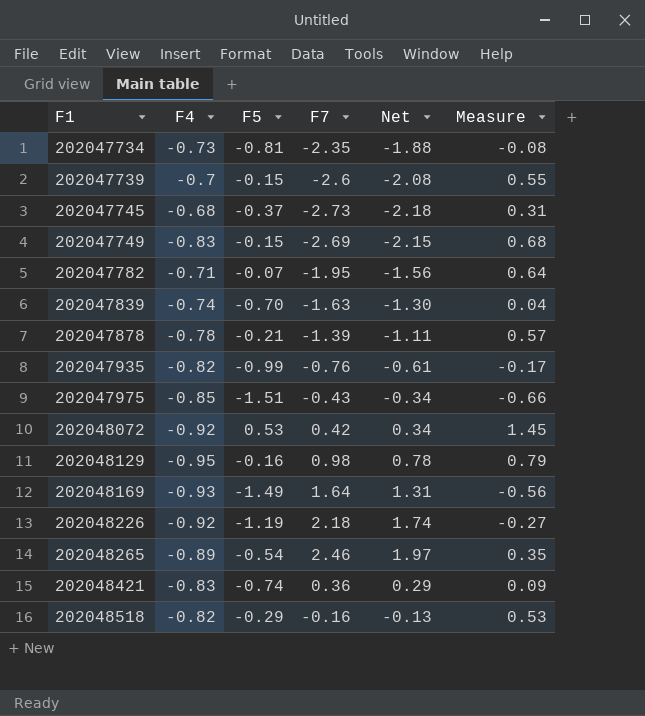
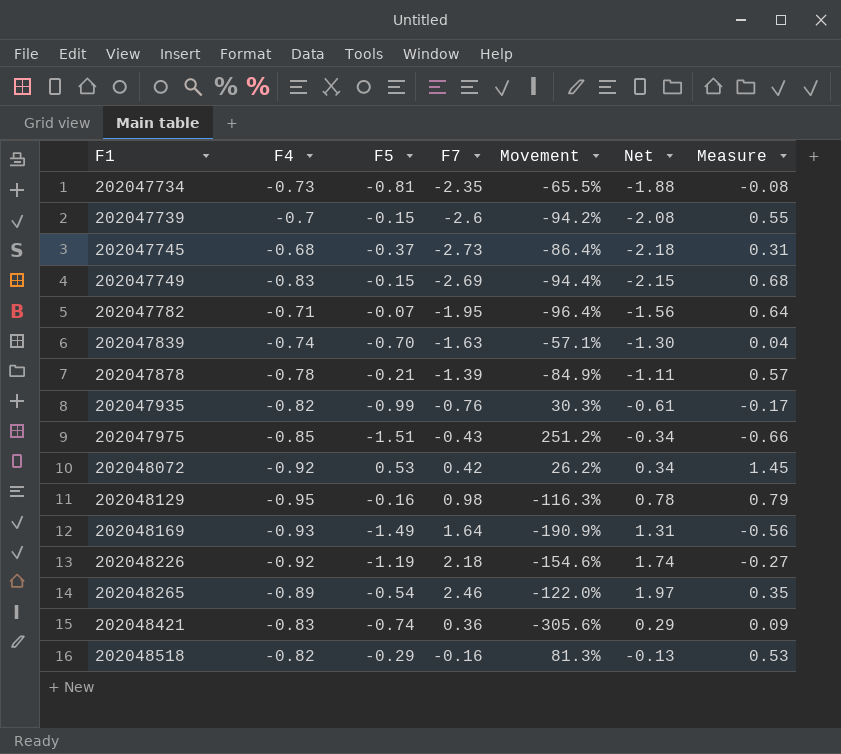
column Movement | formula: none -> ([F5] - [F7]) / [F7]

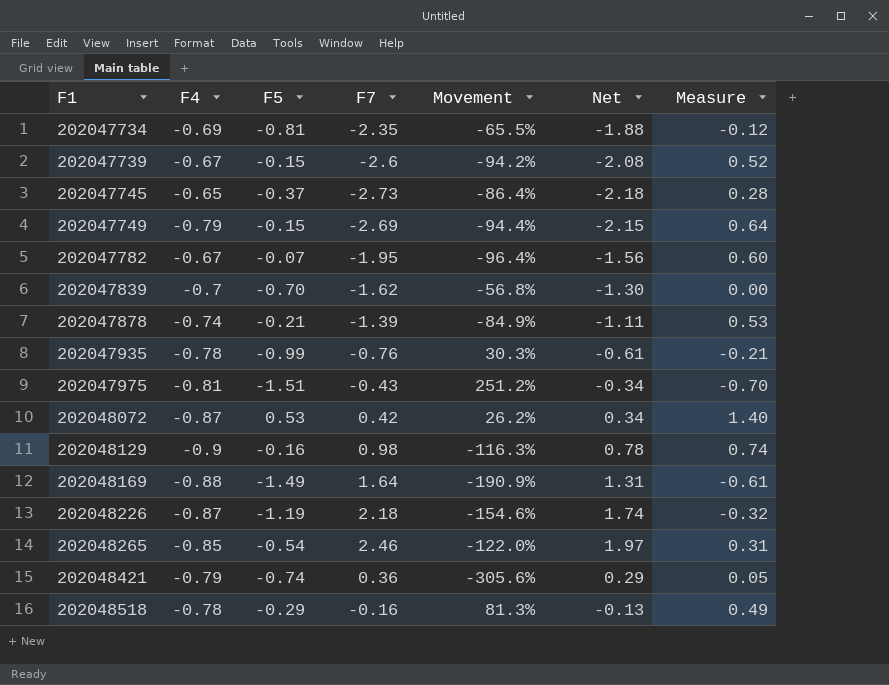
202047734 | F4: -0.73 -> -0.69
202047734 | Measure: -0.08 -> -0.12
202047739 | F4: -0.7 -> -0.67
202047739 | Measure: 0.55 -> 0.52
202047745 | F4: -0.68 -> -0.65
202047745 | Measure: 0.31 -> 0.28
202047749 | F4: -0.83 -> -0.79
202047749 | Measure: 0.68 -> 0.64
202047782 | F4: -0.71 -> -0.67
202047782 | Measure: 0.64 -> 0.60
202047839 | F4: -0.74 -> -0.7
202047839 | F7: -1.63 -> -1.62
202047839 | Movement: -57.1% -> -56.8%
202047839 | Measure: 0.04 -> 0.00
202047878 | F4: -0.78 -> -0.74
202047878 | Measure: 0.57 -> 0.53
202047935 | F4: -0.82 -> -0.78
202047935 | Measure: -0.17 -> -0.21
202047975 | F4: -0.85 -> -0.81
202047975 | Measure: -0.66 -> -0.70
202048072 | F4: -0.92 -> -0.87
202048072 | Measure: 1.45 -> 1.40
202048129 | F4: -0.95 -> -0.9
202048129 | Measure: 0.79 -> 0.74
202048169 | F4: -0.93 -> -0.88
202048169 | Measure: -0.56 -> -0.61
202048226 | F4: -0.92 -> -0.87
202048226 | Measure: -0.27 -> -0.32
202048265 | F4: -0.89 -> -0.85
202048265 | Measure: 0.35 -> 0.31
202048421 | F4: -0.83 -> -0.79
202048421 | Measure: 0.09 -> 0.05
202048518 | F4: -0.82 -> -0.78
202048518 | Measure: 0.53 -> 0.49

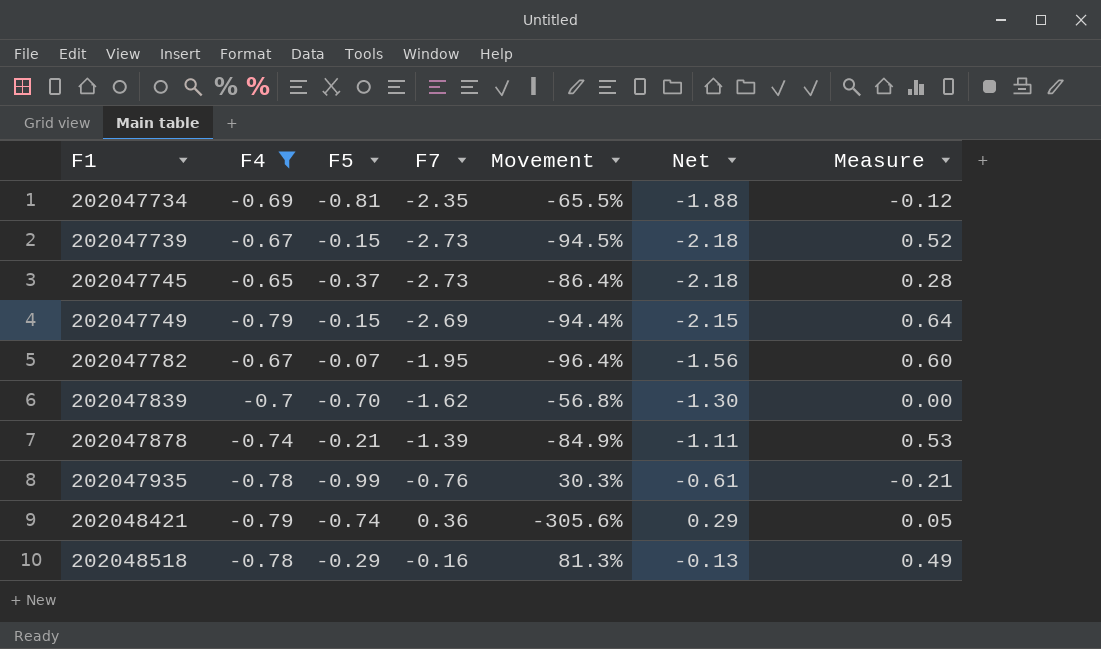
filter: none -> F4 >= -0.79
202047739 | F7: -2.6 -> -2.73
202047739 | Movement: -94.2% -> -94.5%
202047739 | Net: -2.08 -> -2.18

